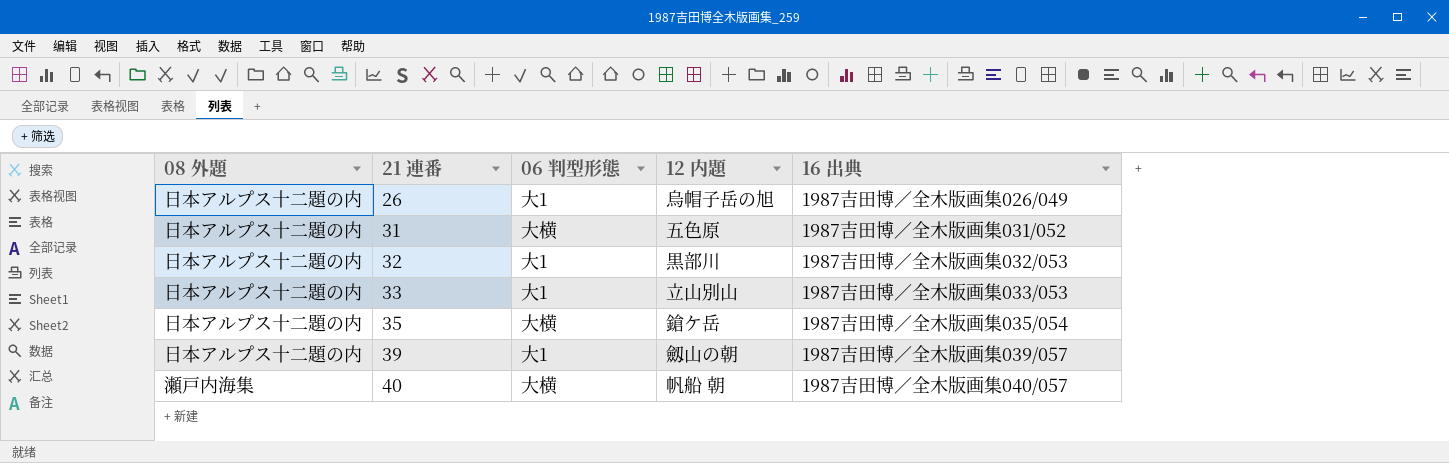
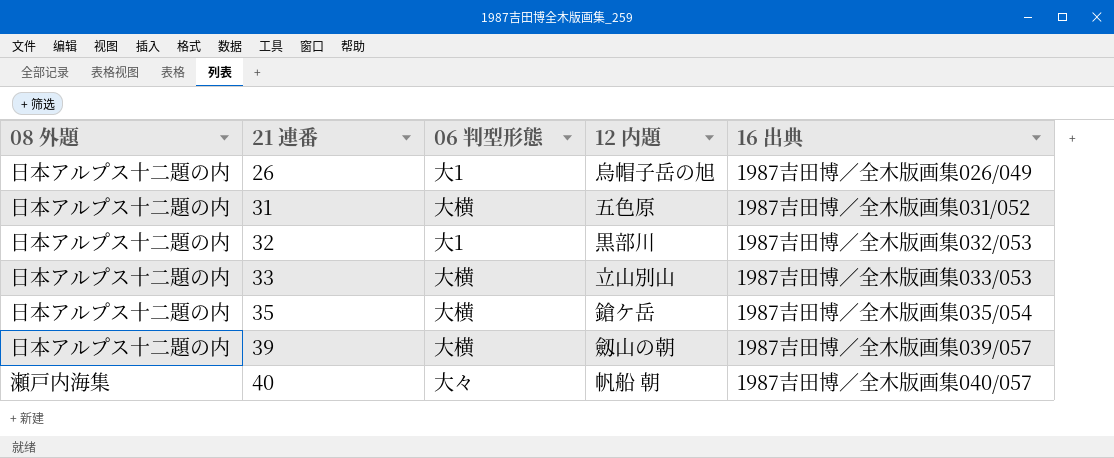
33 | 06 判型形態: 大1 -> 大横
39 | 06 判型形態: 大1 -> 大横
40 | 06 判型形態: 大横 -> 大々

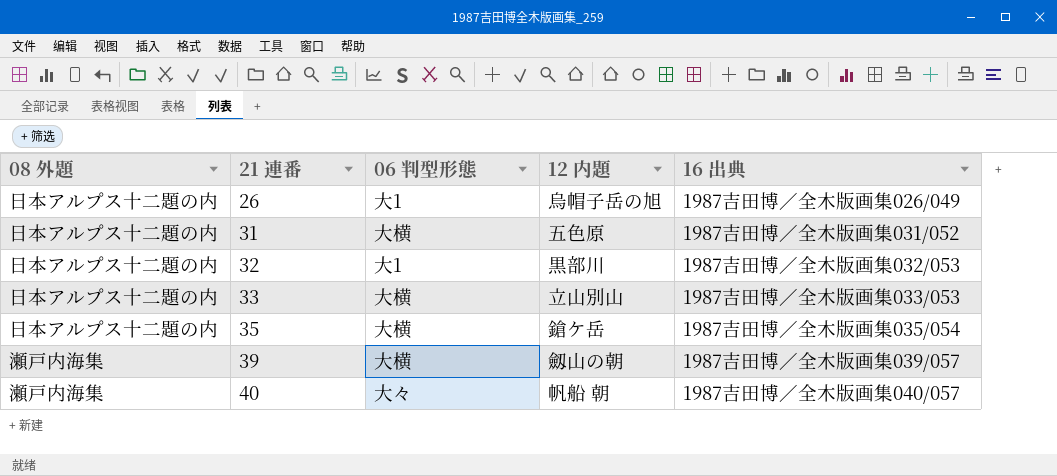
39 | 08 外題: 日本アルプス十二題の内 -> 瀬戸内海集

